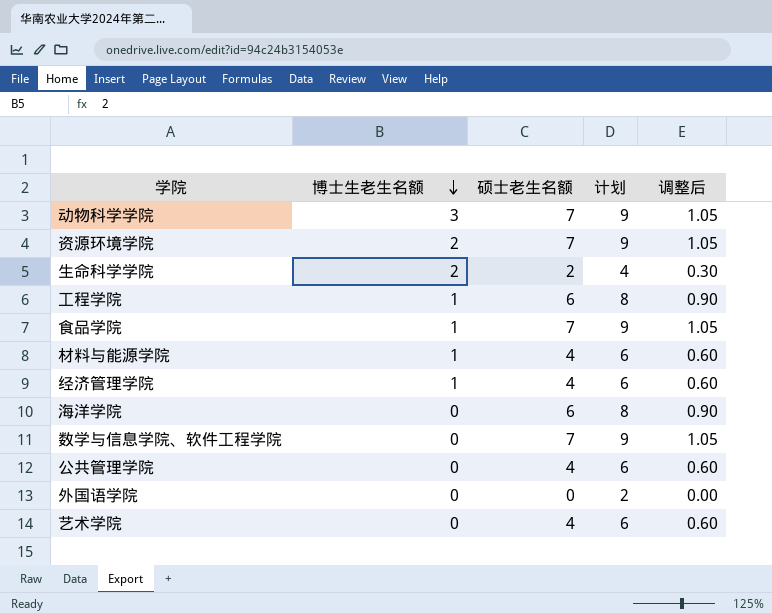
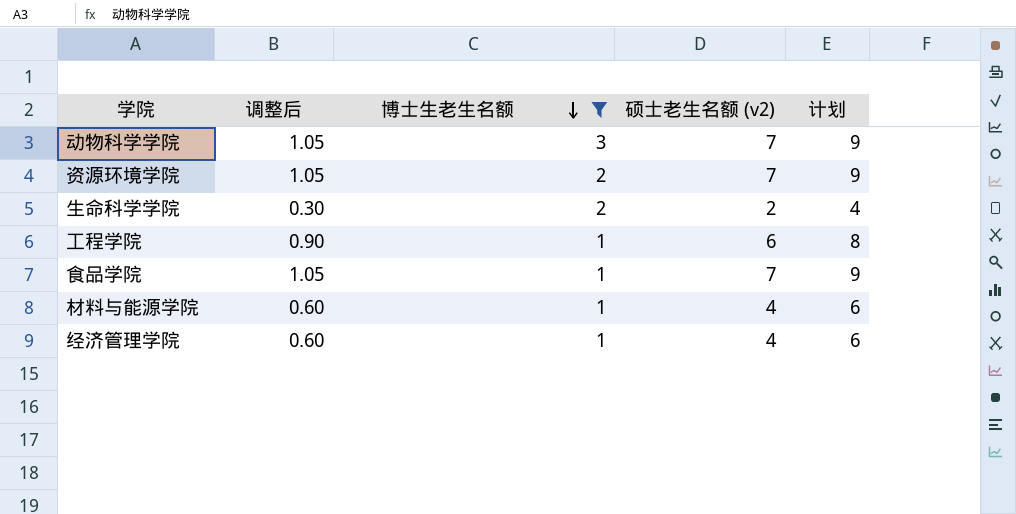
filter: none -> 博士生老生名额 != 0
column 调整后 | position: 5 -> 2
column name: 硕士老生名额 -> 硕士老生名额 (v2)

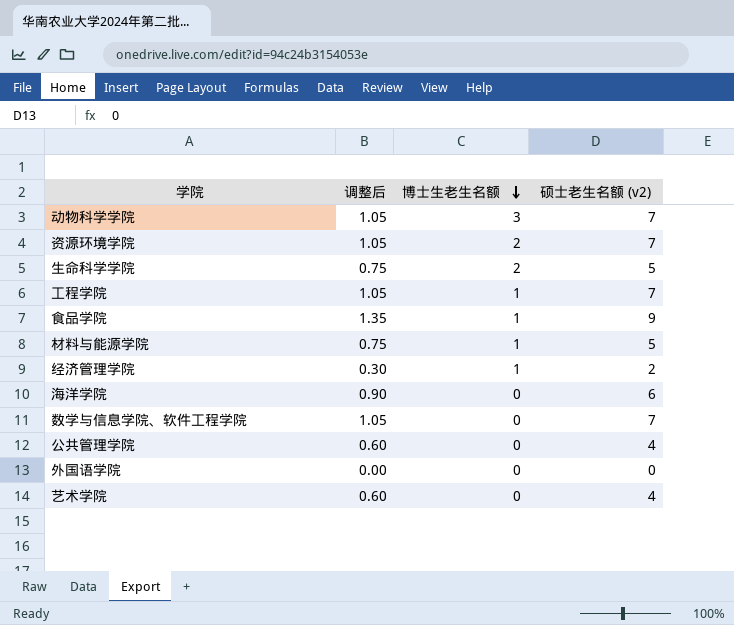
filter: 博士生老生名额 != 0 -> none
column 计划 | formula: [硕士老生名额 (v2)] + 2 -> none
生命科学学院 | 调整后: 0.30 -> 0.75
生命科学学院 | 硕士老生名额 (v2): 2 -> 5
工程学院 | 调整后: 0.90 -> 1.05
工程学院 | 硕士老生名额 (v2): 6 -> 7
食品学院 | 调整后: 1.05 -> 1.35
食品学院 | 硕士老生名额 (v2): 7 -> 9
材料与能源学院 | 调整后: 0.60 -> 0.75
材料与能源学院 | 硕士老生名额 (v2): 4 -> 5
经济管理学院 | 调整后: 0.60 -> 0.30
经济管理学院 | 硕士老生名额 (v2): 4 -> 2

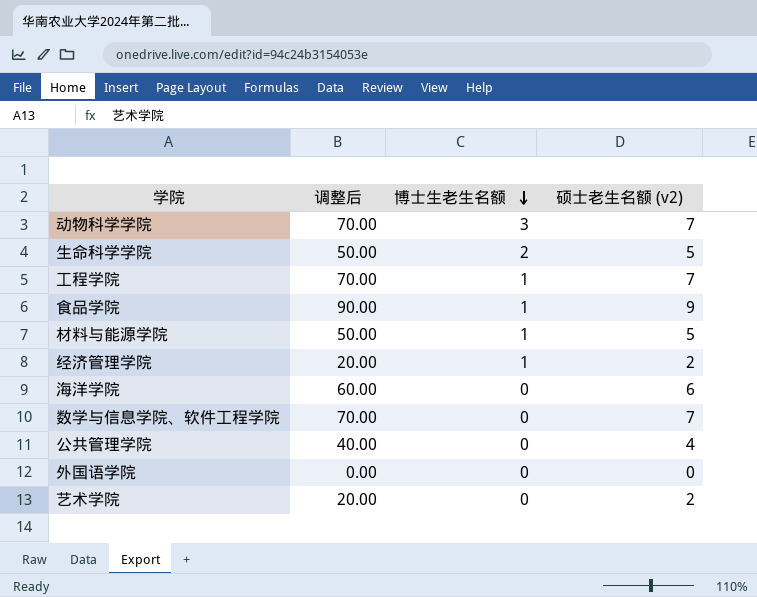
column 调整后 | formula: [硕士老生名额 (v2)] * 0.15 -> [硕士老生名额 (v2)] * 10
row 资源环境学院: 1.05 | 2 | 7 -> none
艺术学院 | 硕士老生名额 (v2): 4 -> 2

